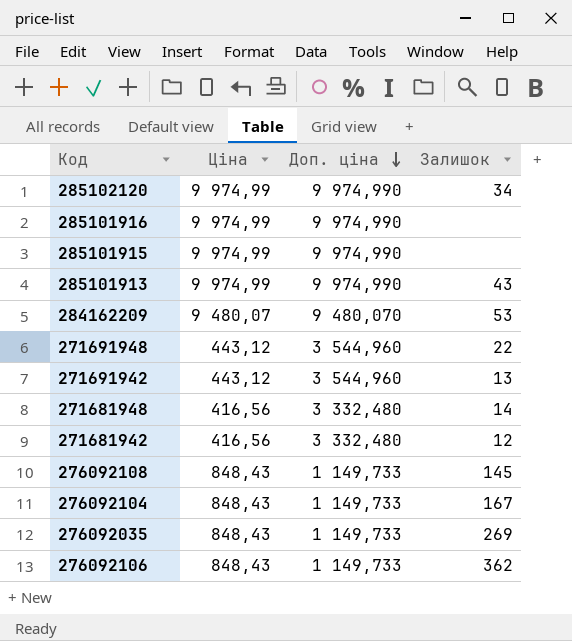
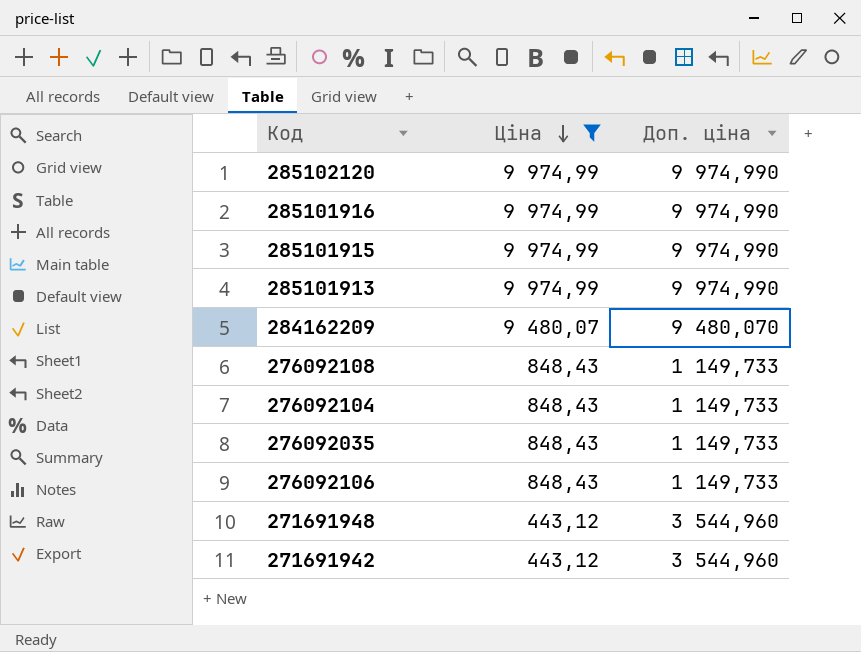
filter: none -> Ціна != 416,56
row order: Доп. ціна descending -> Ціна descending
column Залишок | position: 4 -> none

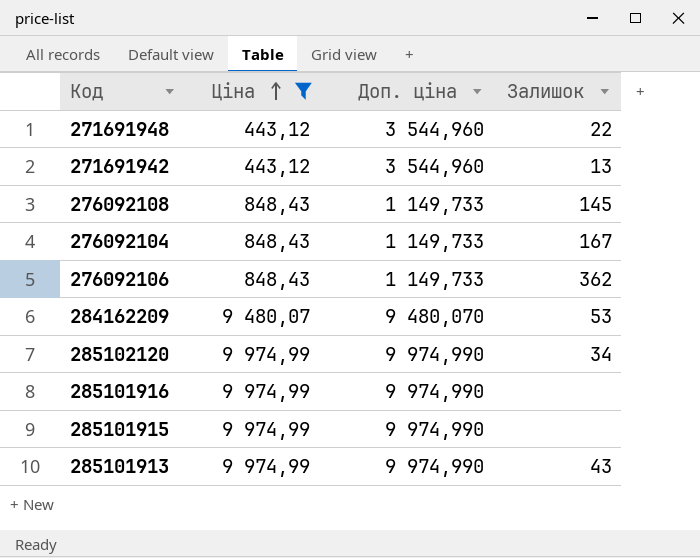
row order: Ціна descending -> Ціна ascending
column Залишок | position: none -> 4
row 276092035: 848,43 | 1 149,733 -> none

